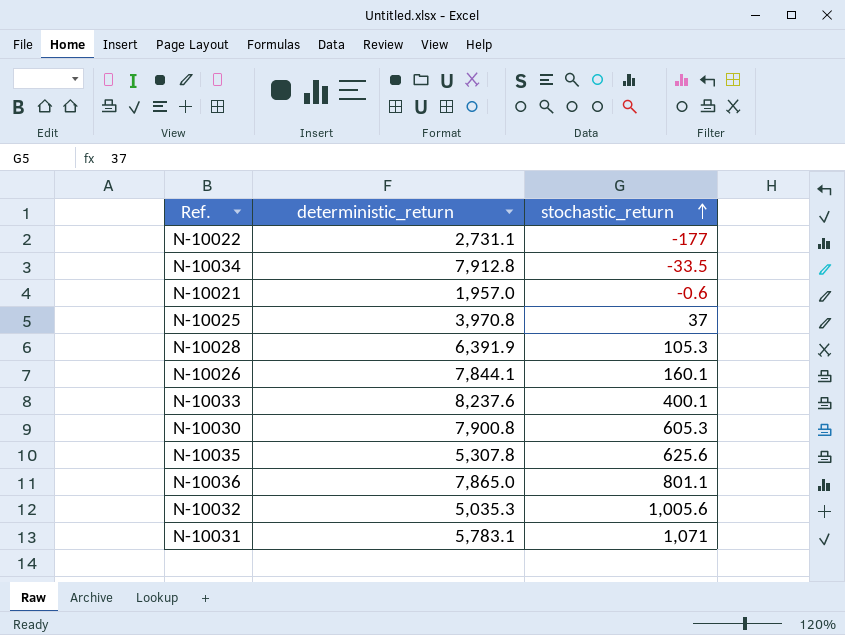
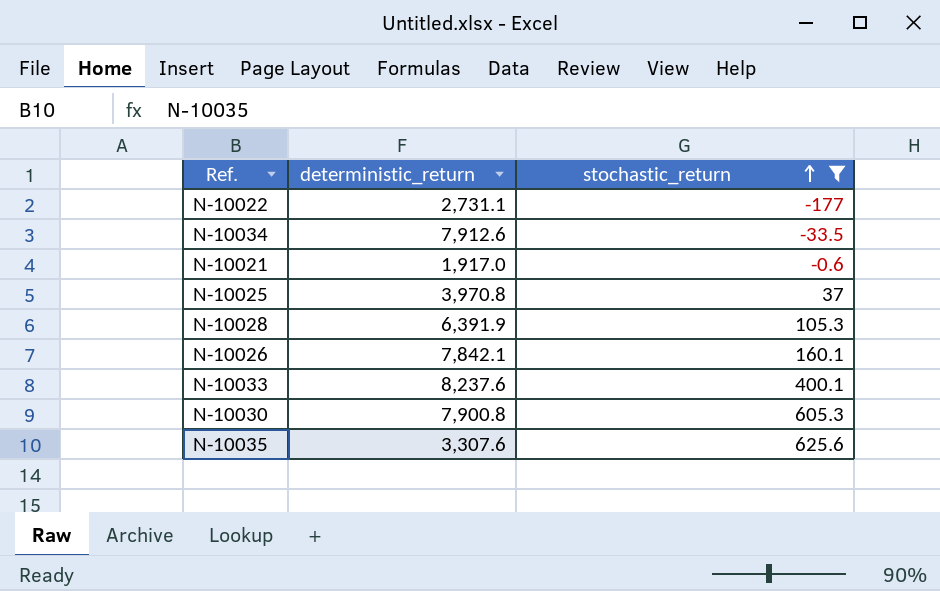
filter: none -> stochastic_return <= 625.6
N-10034 | deterministic_return: 7,912.8 -> 7,912.6
N-10021 | deterministic_return: 1,957.0 -> 1,917.0
N-10026 | deterministic_return: 7,844.1 -> 7,842.1
N-10035 | deterministic_return: 5,307.8 -> 3,307.6

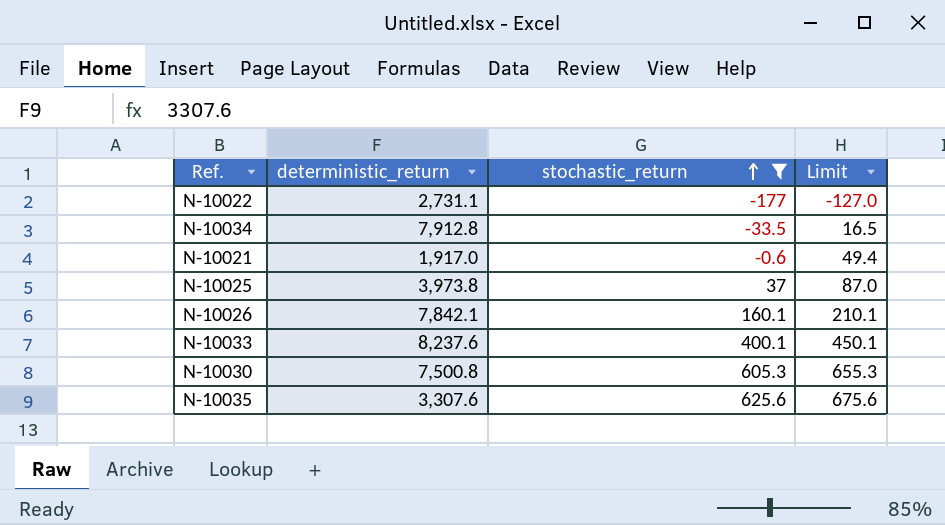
column Limit | formula: none -> [stochastic_return] + 50
row N-10028: 6,391.9 | 105.3 -> none
N-10034 | deterministic_return: 7,912.6 -> 7,912.8
N-10025 | deterministic_return: 3,970.8 -> 3,973.8
N-10030 | deterministic_return: 7,900.8 -> 7,500.8

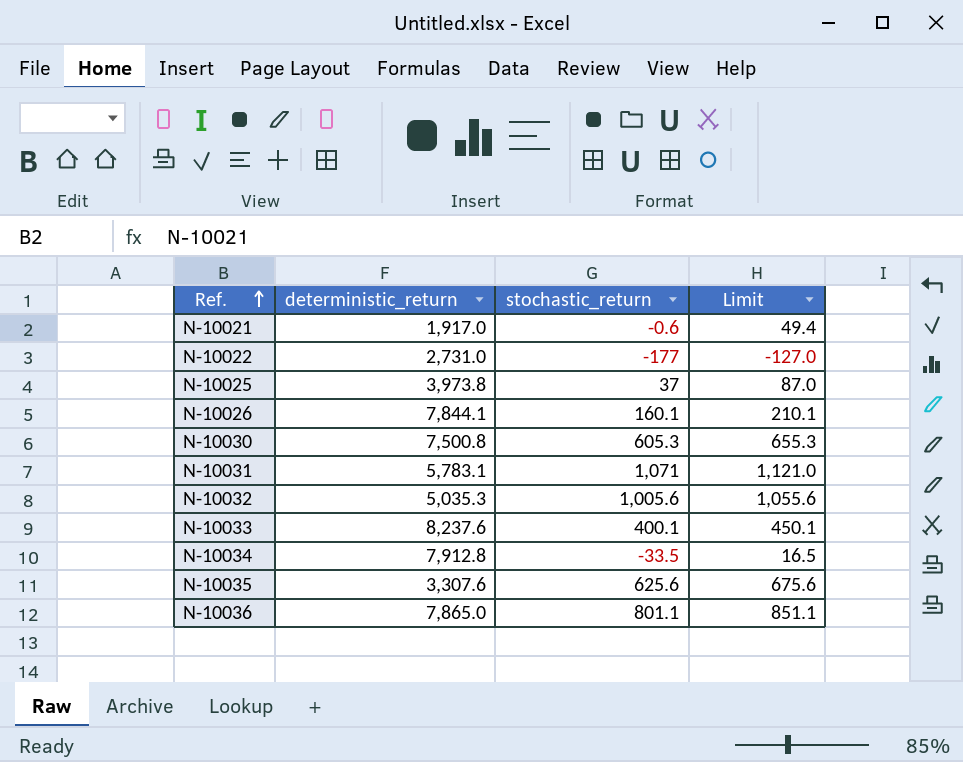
filter: stochastic_return <= 625.6 -> none
row order: stochastic_return ascending -> Ref. ascending
N-10022 | deterministic_return: 2,731.1 -> 2,731.0
N-10026 | deterministic_return: 7,842.1 -> 7,844.1

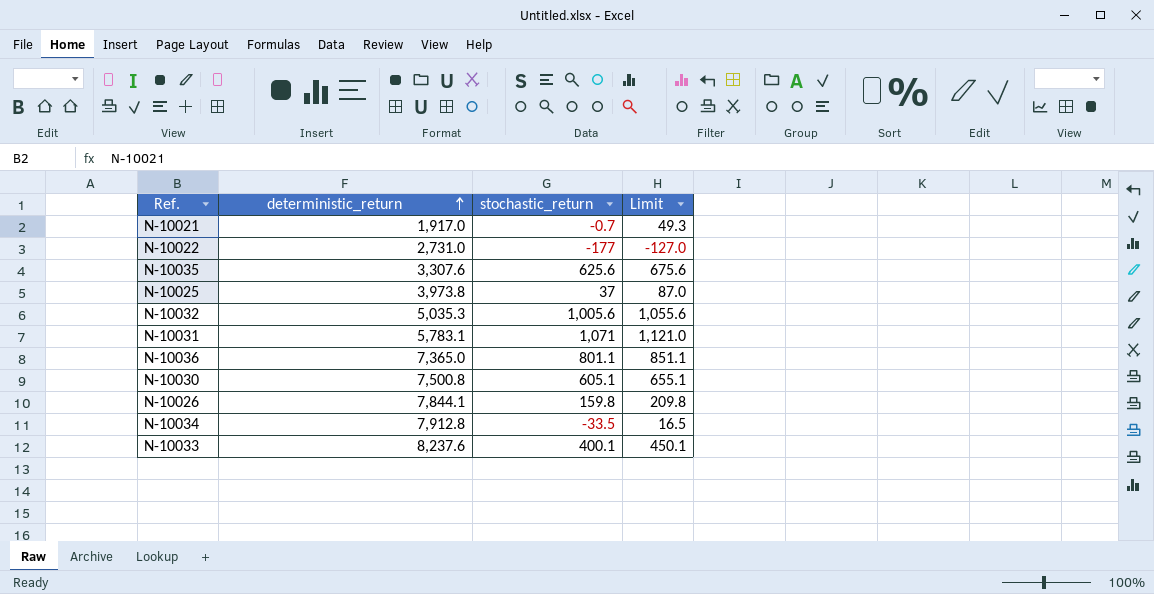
row order: Ref. ascending -> deterministic_return ascending
N-10021 | stochastic_return: -0.6 -> -0.7
N-10021 | Limit: 49.4 -> 49.3
N-10036 | deterministic_return: 7,865.0 -> 7,365.0
N-10030 | stochastic_return: 605.3 -> 605.1
N-10030 | Limit: 655.3 -> 655.1
N-10026 | stochastic_return: 160.1 -> 159.8
N-10026 | Limit: 210.1 -> 209.8

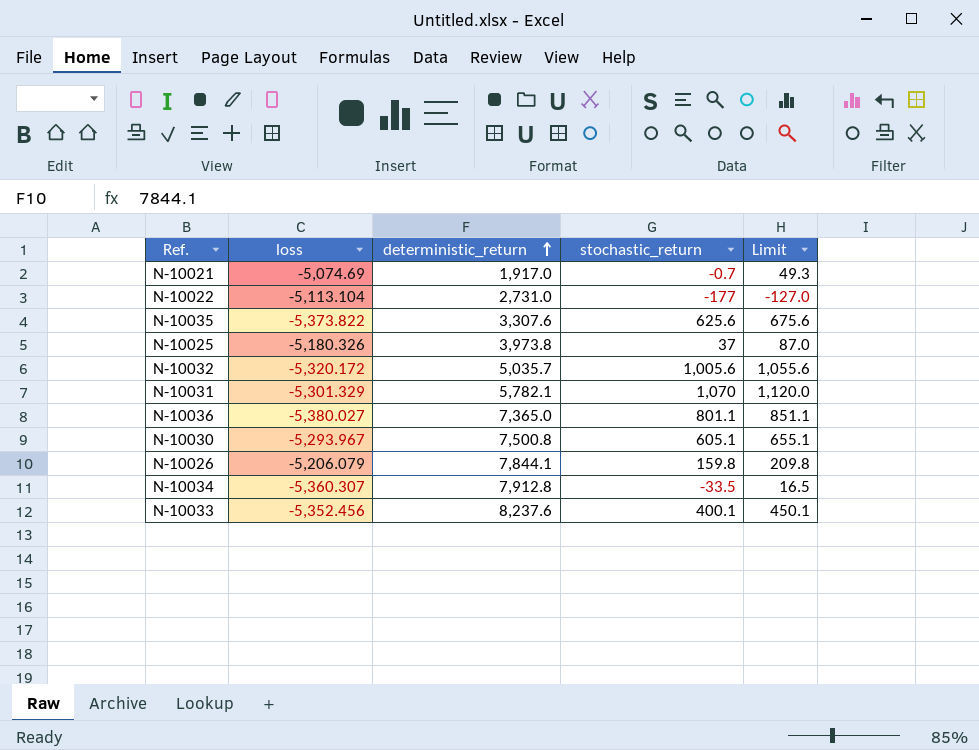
column loss | position: none -> 2
N-10032 | deterministic_return: 5,035.3 -> 5,035.7
N-10031 | deterministic_return: 5,783.1 -> 5,782.1
N-10031 | stochastic_return: 1,071 -> 1,070
N-10031 | Limit: 1,121.0 -> 1,120.0

